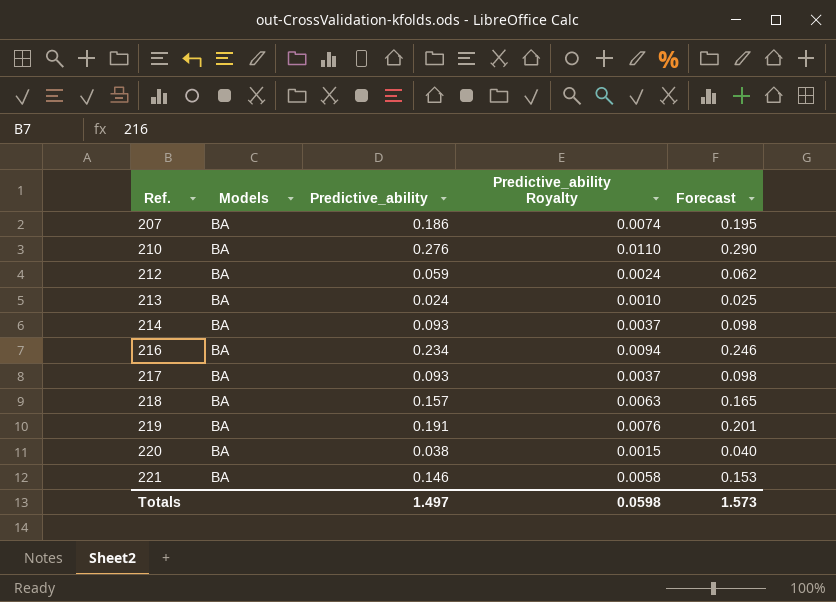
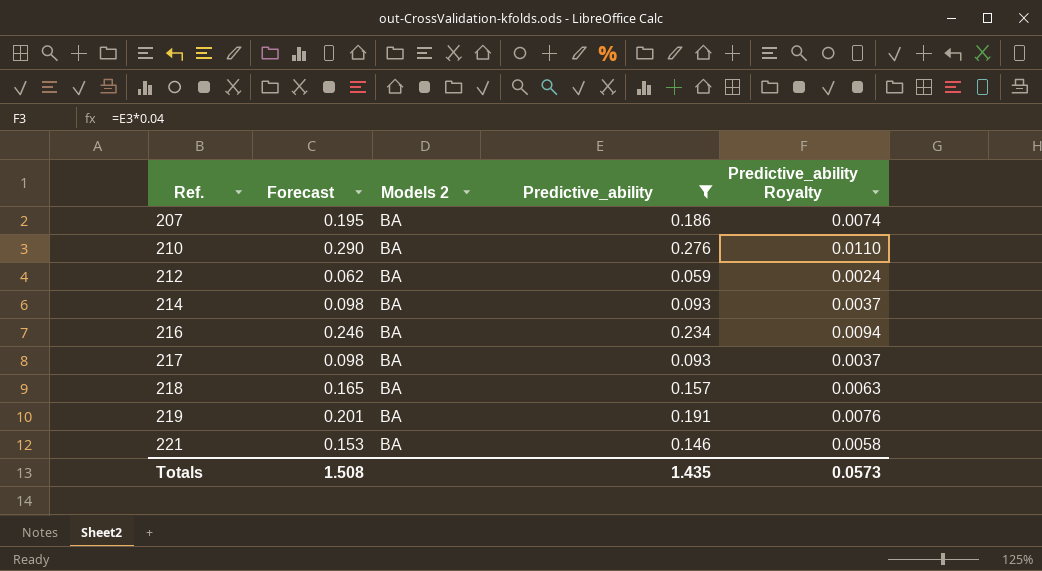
filter: none -> Predictive_ability >= 0.059
column Forecast | position: 5 -> 2
column name: Models -> Models 2
Totals | Forecast: 1.573 -> 1.508
Totals | Predictive_ability: 1.497 -> 1.435
Totals | Predictive_ability Royalty: 0.0598 -> 0.0573

